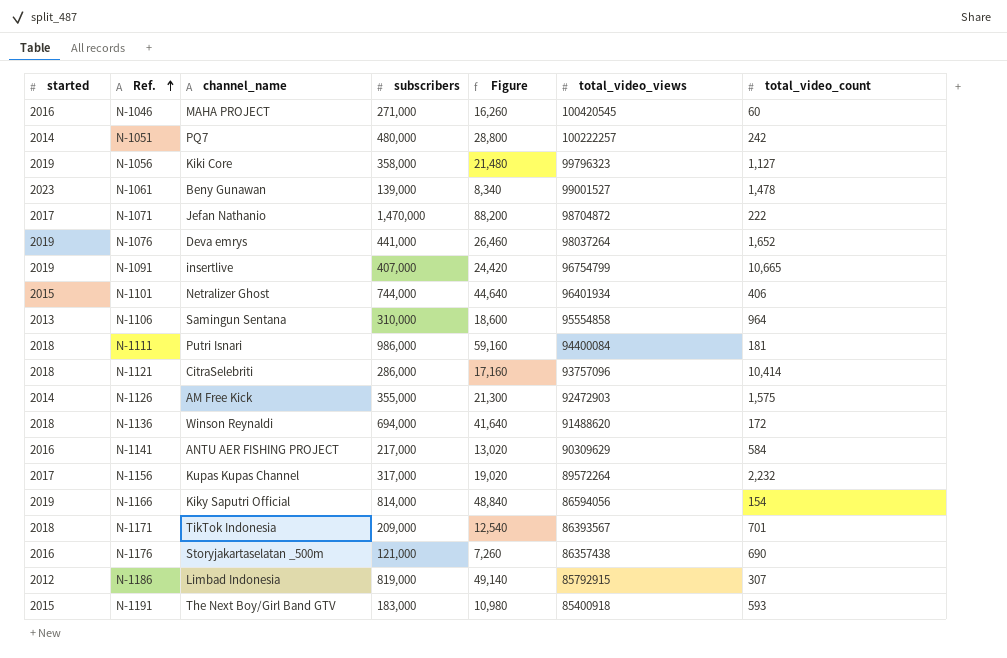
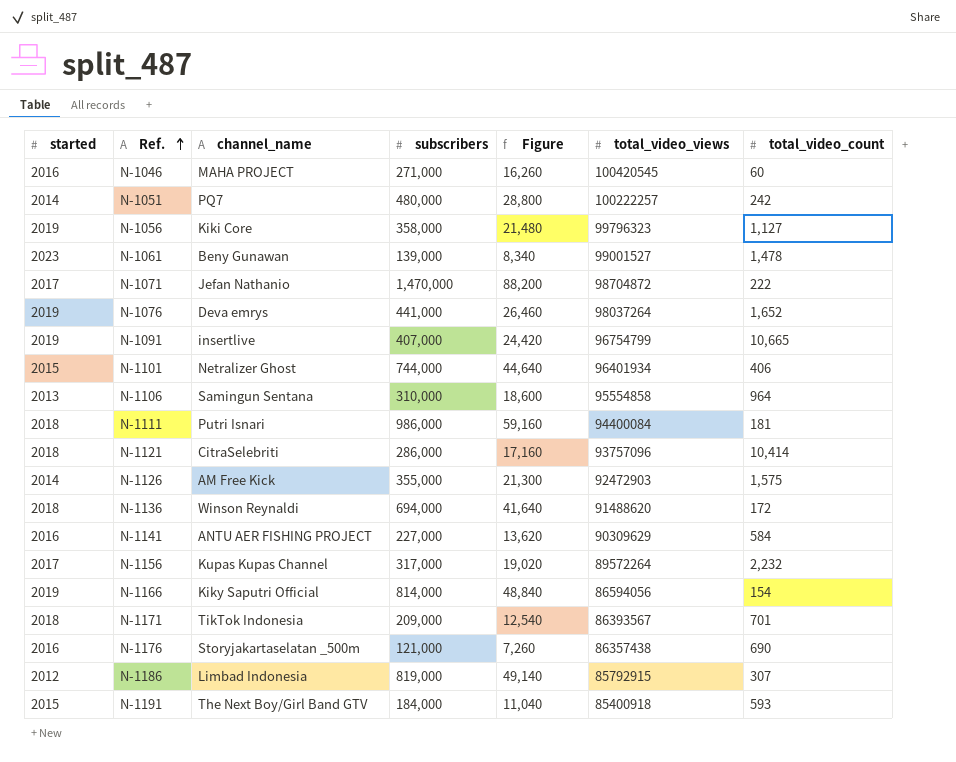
N-1141 | subscribers: 217,000 -> 227,000
N-1141 | Figure: 13,020 -> 13,620
N-1191 | subscribers: 183,000 -> 184,000
N-1191 | Figure: 10,980 -> 11,040

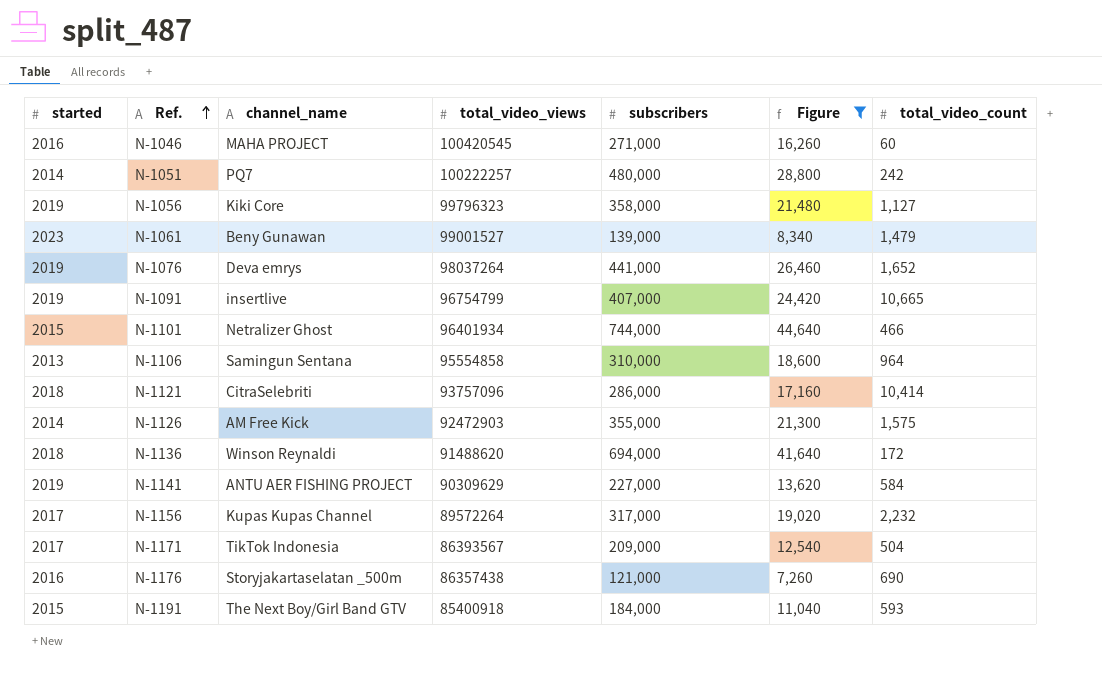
filter: none -> Figure <= 44,640
column total_video_views | position: 6 -> 4
N-1061 | total_video_count: 1,478 -> 1,479
N-1101 | total_video_count: 406 -> 466
N-1141 | started: 2016 -> 2019
N-1171 | started: 2018 -> 2017
N-1171 | total_video_count: 701 -> 504

